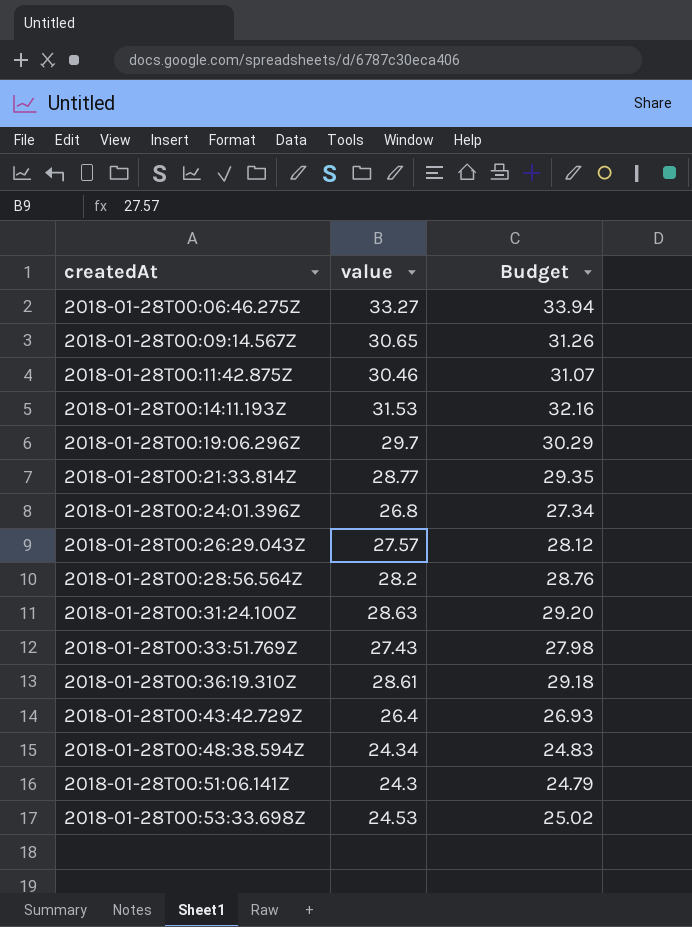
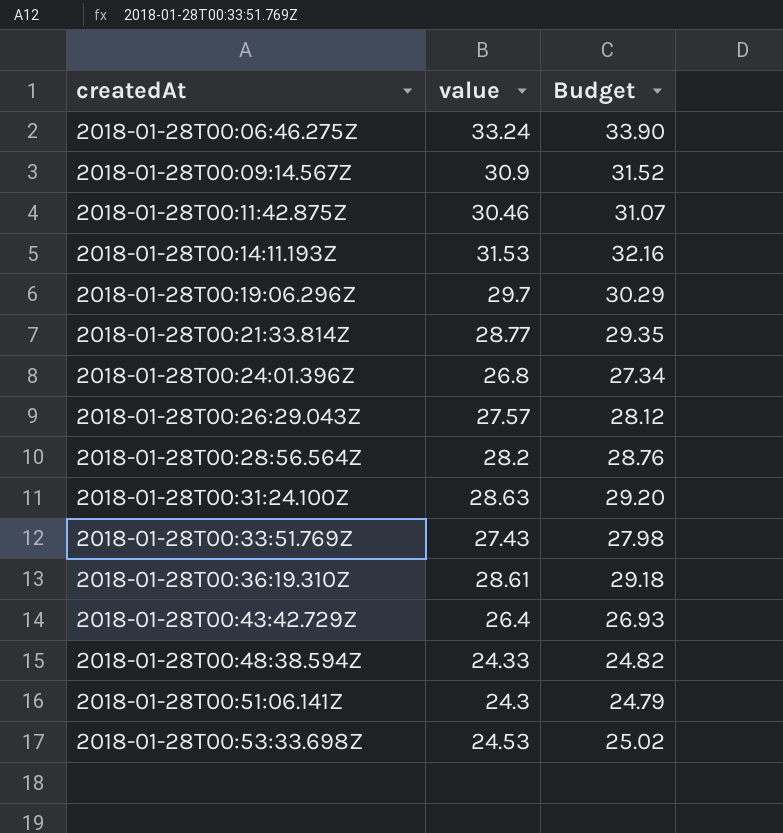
2018-01-28T00:06:46.275Z | value: 33.27 -> 33.24
2018-01-28T00:06:46.275Z | Budget: 33.94 -> 33.90
2018-01-28T00:09:14.567Z | value: 30.65 -> 30.9
2018-01-28T00:09:14.567Z | Budget: 31.26 -> 31.52
2018-01-28T00:48:38.594Z | value: 24.34 -> 24.33
2018-01-28T00:48:38.594Z | Budget: 24.83 -> 24.82

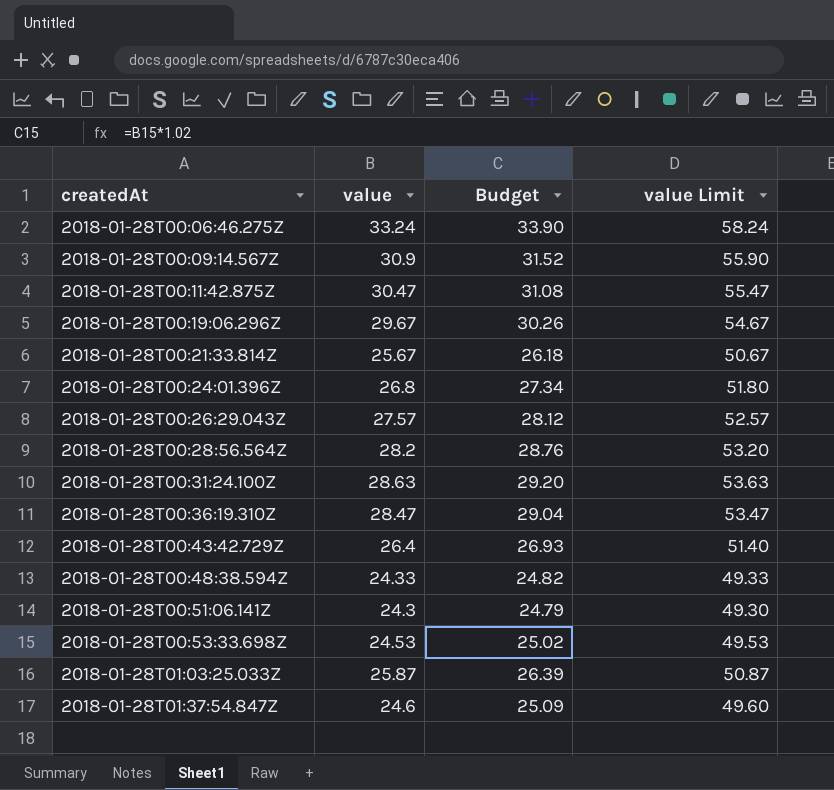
column value Limit | formula: none -> [value] + 25
row 2018-01-28T00:14:11.193Z: 31.53 | 32.16 -> none
row 2018-01-28T00:33:51.769Z: 27.43 | 27.98 -> none
2018-01-28T00:11:42.875Z | value: 30.46 -> 30.47
2018-01-28T00:11:42.875Z | Budget: 31.07 -> 31.08
2018-01-28T00:19:06.296Z | value: 29.7 -> 29.67
2018-01-28T00:19:06.296Z | Budget: 30.29 -> 30.26
2018-01-28T00:21:33.814Z | value: 28.77 -> 25.67
2018-01-28T00:21:33.814Z | Budget: 29.35 -> 26.18
2018-01-28T00:36:19.310Z | value: 28.61 -> 28.47
2018-01-28T00:36:19.310Z | Budget: 29.18 -> 29.04
row 2018-01-28T01:03:25.033Z: none -> 25.87 | 26.39 | 50.87
row 2018-01-28T01:37:54.847Z: none -> 24.6 | 25.09 | 49.60

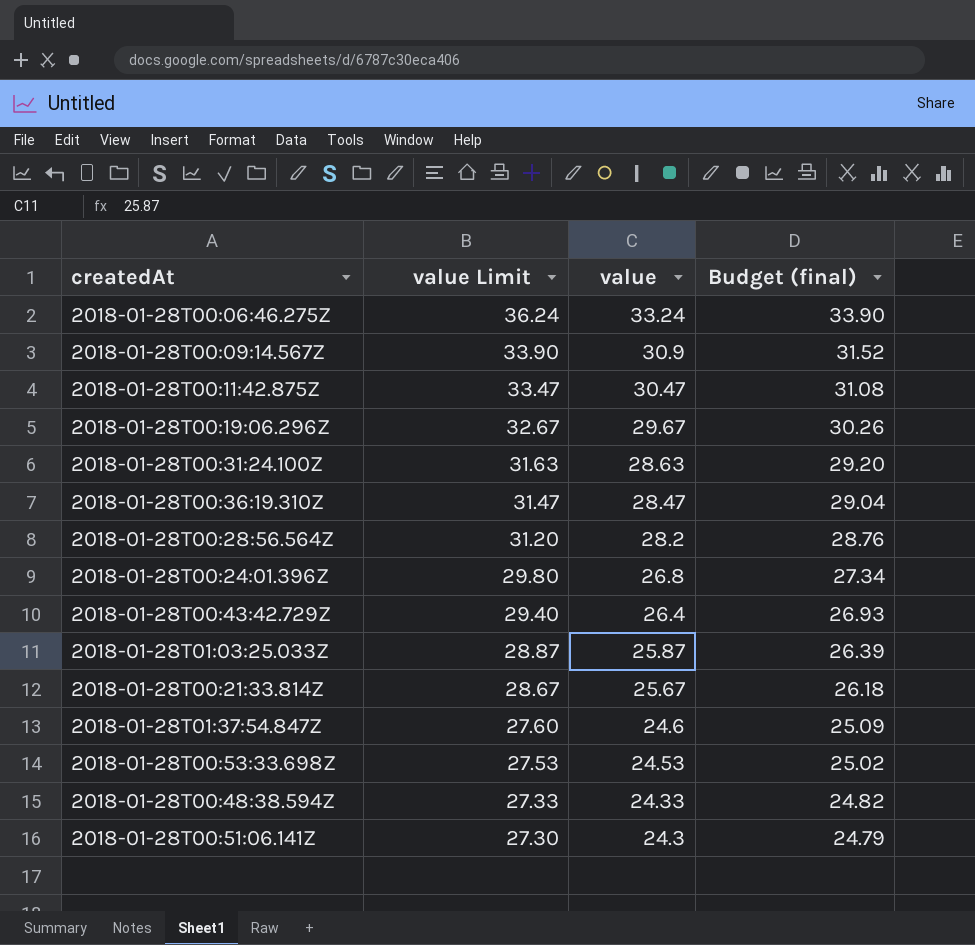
row order: createdAt ascending -> value Limit descending
column value Limit | formula: [value] + 25 -> [value] + 3
column value Limit | position: 4 -> 2
column name: Budget -> Budget (final)
row 2018-01-28T00:26:29.043Z: 27.57 | 28.12 | 52.57 -> none

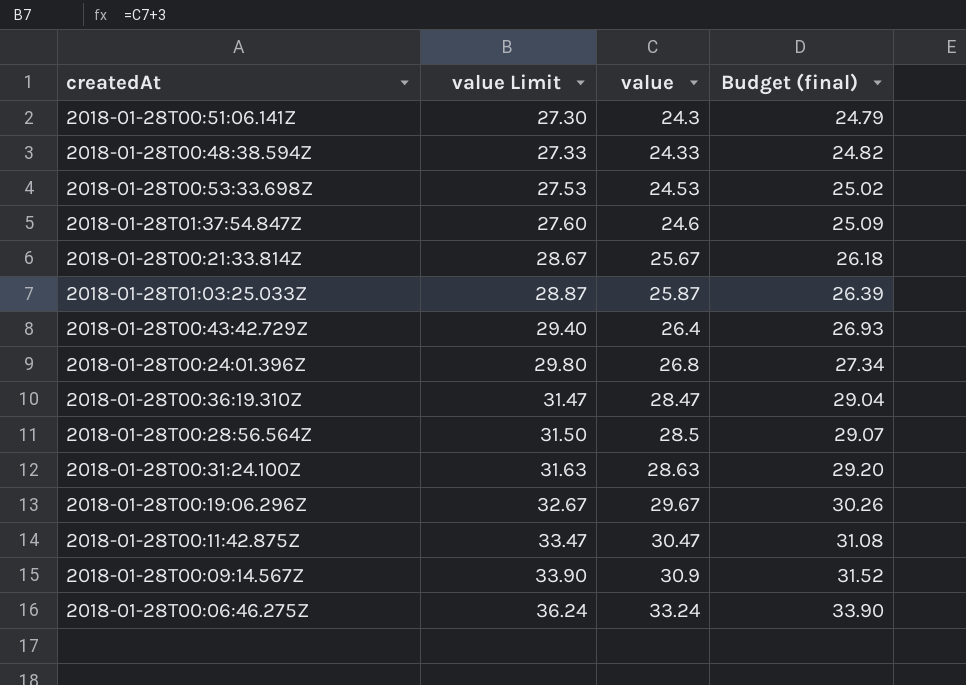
row order: value Limit descending -> value Limit ascending
2018-01-28T00:28:56.564Z | value Limit: 31.20 -> 31.50
2018-01-28T00:28:56.564Z | value: 28.2 -> 28.5
2018-01-28T00:28:56.564Z | Budget (final): 28.76 -> 29.07

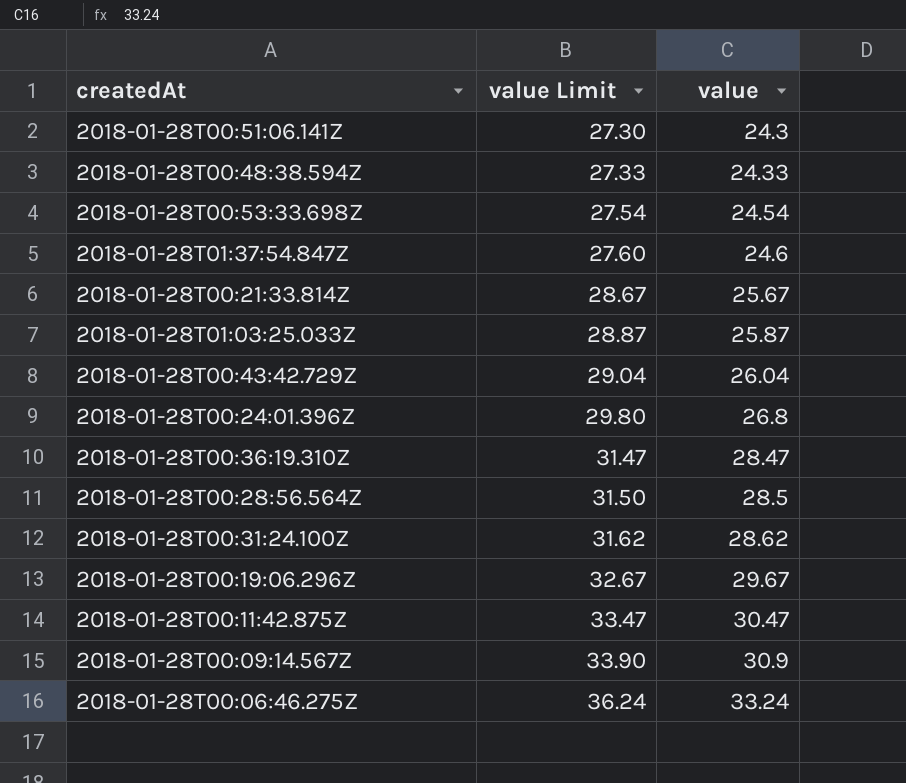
column Budget (final) | formula: [value] * 1.02 -> none
2018-01-28T00:53:33.698Z | value Limit: 27.53 -> 27.54
2018-01-28T00:53:33.698Z | value: 24.53 -> 24.54
2018-01-28T00:43:42.729Z | value Limit: 29.40 -> 29.04
2018-01-28T00:43:42.729Z | value: 26.4 -> 26.04
2018-01-28T00:31:24.100Z | value Limit: 31.63 -> 31.62
2018-01-28T00:31:24.100Z | value: 28.63 -> 28.62

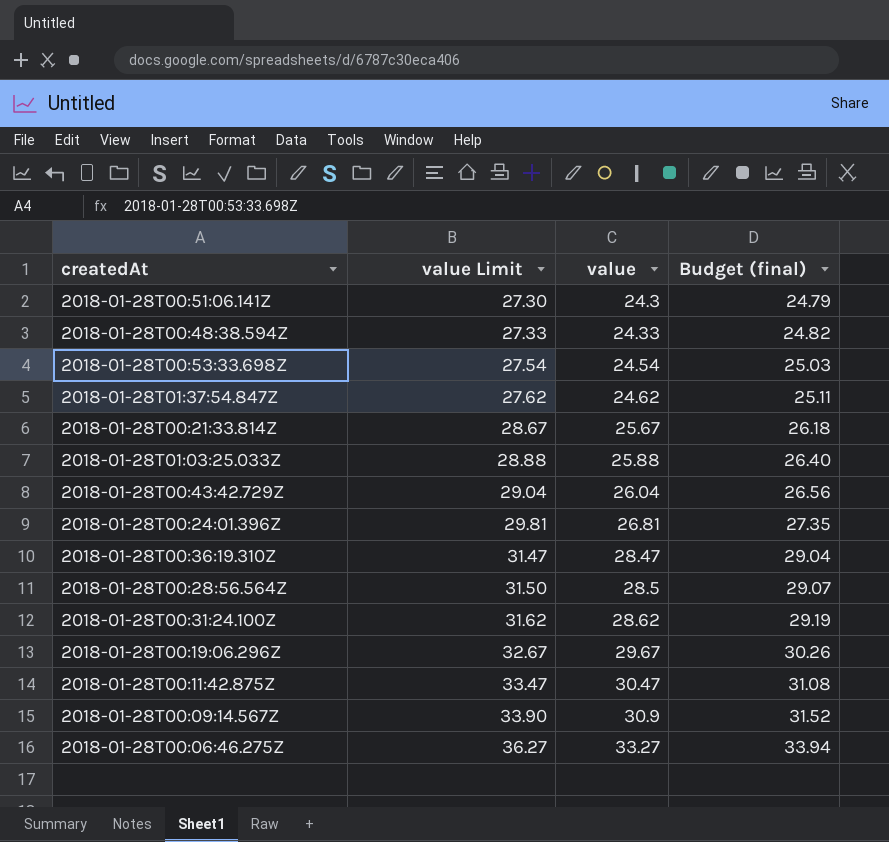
column Budget (final) | formula: none -> [value] * 1.02
2018-01-28T01:37:54.847Z | value Limit: 27.60 -> 27.62
2018-01-28T01:37:54.847Z | value: 24.6 -> 24.62
2018-01-28T01:03:25.033Z | value Limit: 28.87 -> 28.88
2018-01-28T01:03:25.033Z | value: 25.87 -> 25.88
2018-01-28T00:24:01.396Z | value Limit: 29.80 -> 29.81
2018-01-28T00:24:01.396Z | value: 26.8 -> 26.81
2018-01-28T00:06:46.275Z | value Limit: 36.24 -> 36.27
2018-01-28T00:06:46.275Z | value: 33.24 -> 33.27

